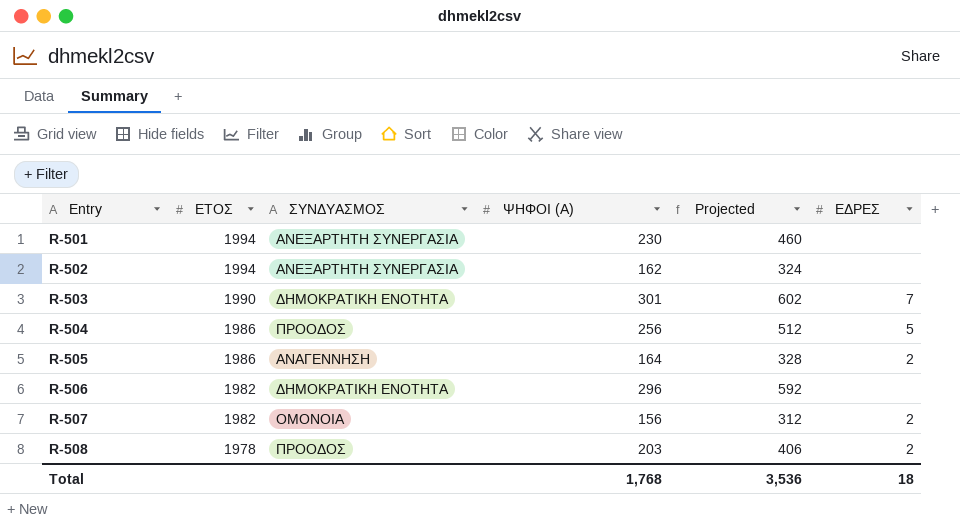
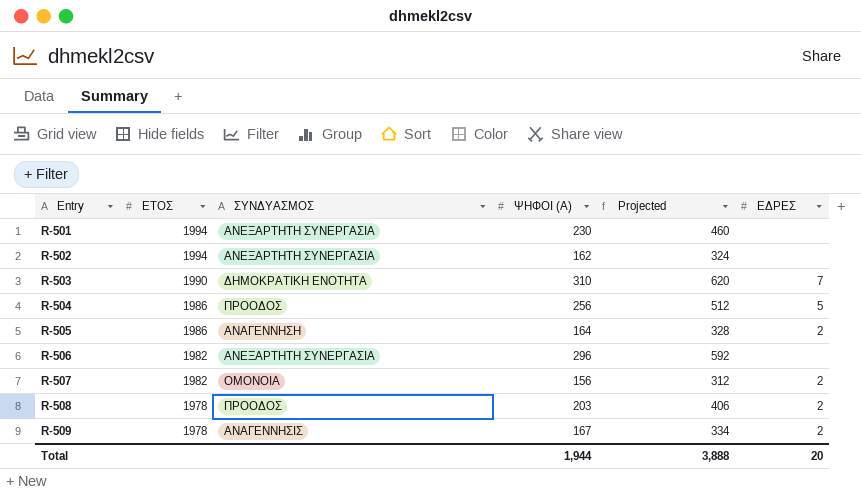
R-503 | ΨΗΦΟΙ (Α): 301 -> 310
R-503 | Projected: 602 -> 620
R-506 | ΣΥΝΔΥΑΣΜΟΣ: ΔΗΜΟΚΡΑΤΙΚΗ ΕΝΟΤΗΤΑ -> ΑΝΕΞΑΡΤΗΤΗ ΣΥΝΕΡΓΑΣΙΑ
row R-509: none -> 1978 | ΑΝΑΓΕΝΝΗΣΙΣ | 167 | 334 | 2
Total | ΨΗΦΟΙ (Α): 1,768 -> 1,944
Total | Projected: 3,536 -> 3,888
Total | ΕΔΡΕΣ: 18 -> 20

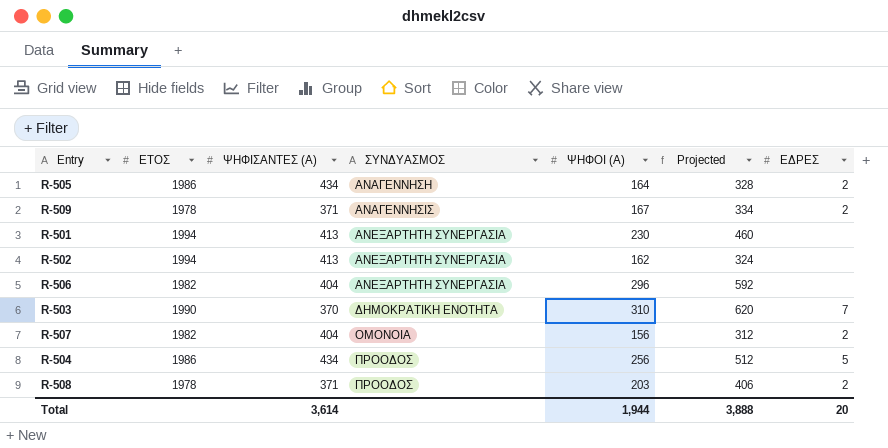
row order: Entry ascending -> ΣΥΝΔΥΑΣΜΟΣ ascending
column ΨΗΦΙΣΑΝΤΕΣ (Α) | position: none -> 3

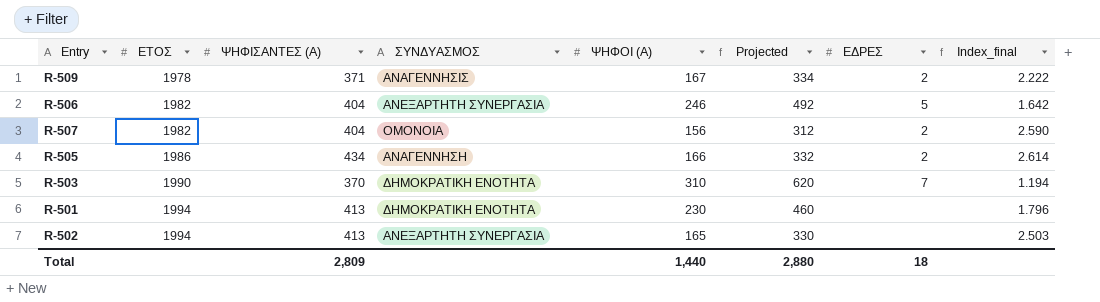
row order: ΣΥΝΔΥΑΣΜΟΣ ascending -> ΕΤΟΣ ascending
column Index_final | formula: none -> [ΨΗΦΙΣΑΝΤΕΣ (Α)] / [ΨΗΦΟΙ (Α)]
row R-504: 1986 | 434 | ΠΡΟΟΔΟΣ | 256 | 512 | 5 -> none
row R-508: 1978 | 371 | ΠΡΟΟΔΟΣ | 203 | 406 | 2 -> none
R-506 | ΨΗΦΟΙ (Α): 296 -> 246
R-506 | Projected: 592 -> 492
R-506 | ΕΔΡΕΣ: none -> 5
R-505 | ΨΗΦΟΙ (Α): 164 -> 166
R-505 | Projected: 328 -> 332
R-501 | ΣΥΝΔΥΑΣΜΟΣ: ΑΝΕΞΑΡΤΗΤΗ ΣΥΝΕΡΓΑΣΙΑ -> ΔΗΜΟΚΡΑΤΙΚΗ ΕΝΟΤΗΤΑ
R-502 | ΨΗΦΟΙ (Α): 162 -> 165
R-502 | Projected: 324 -> 330
Total | ΨΗΦΙΣΑΝΤΕΣ (Α): 3,614 -> 2,809
Total | ΨΗΦΟΙ (Α): 1,944 -> 1,440
Total | Projected: 3,888 -> 2,880
Total | ΕΔΡΕΣ: 20 -> 18

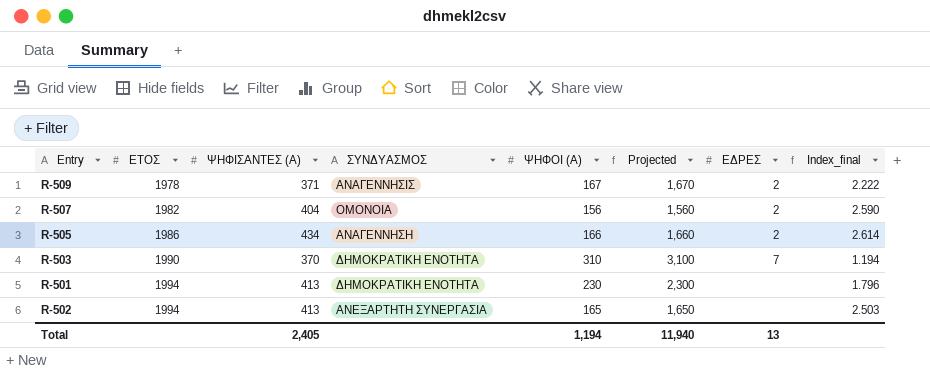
column Projected | formula: [ΨΗΦΟΙ (Α)] * 2 -> [ΨΗΦΟΙ (Α)] * 10
row R-506: 1982 | 404 | ΑΝΕΞΑΡΤΗΤΗ ΣΥΝΕΡΓΑΣΙΑ | 246 | 492 | 5 | 1.642 -> none
Total | ΨΗΦΙΣΑΝΤΕΣ (Α): 2,809 -> 2,405
Total | ΨΗΦΟΙ (Α): 1,440 -> 1,194
Total | Projected: 2,880 -> 11,940
Total | ΕΔΡΕΣ: 18 -> 13

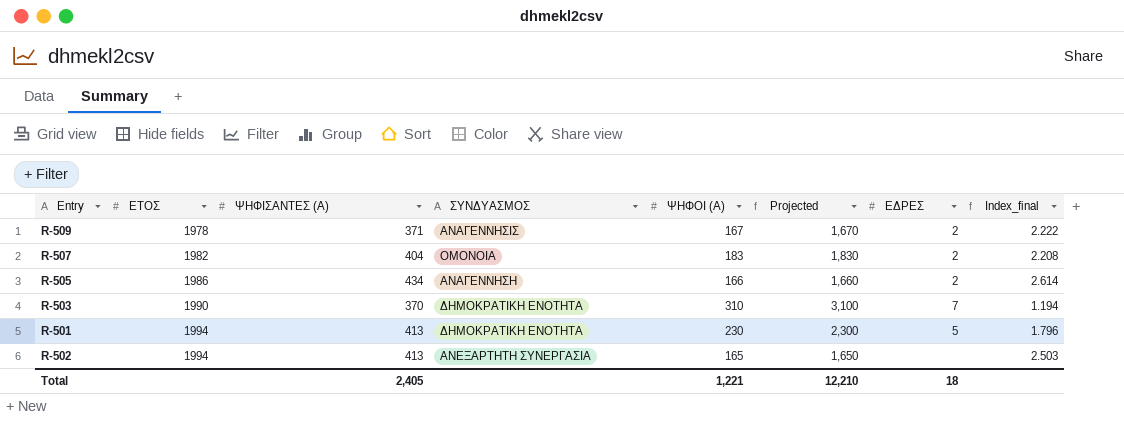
R-507 | ΨΗΦΟΙ (Α): 156 -> 183
R-507 | Projected: 1,560 -> 1,830
R-507 | Index_final: 2.590 -> 2.208
R-501 | ΕΔΡΕΣ: none -> 5
Total | ΨΗΦΟΙ (Α): 1,194 -> 1,221
Total | Projected: 11,940 -> 12,210
Total | ΕΔΡΕΣ: 13 -> 18

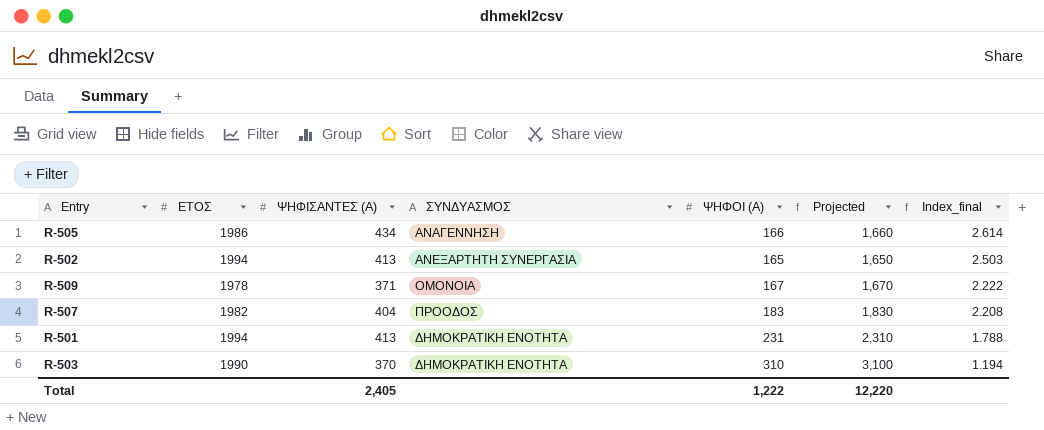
row order: ΕΤΟΣ ascending -> Index_final descending
column ΕΔΡΕΣ | position: 7 -> none
R-509 | ΣΥΝΔΥΑΣΜΟΣ: ΑΝΑΓΕΝΝΗΣΙΣ -> ΟΜΟΝΟΙΑ
R-507 | ΣΥΝΔΥΑΣΜΟΣ: ΟΜΟΝΟΙΑ -> ΠΡΟΟΔΟΣ
R-501 | ΨΗΦΟΙ (Α): 230 -> 231
R-501 | Projected: 2,300 -> 2,310
R-501 | Index_final: 1.796 -> 1.788
Total | ΨΗΦΟΙ (Α): 1,221 -> 1,222
Total | Projected: 12,210 -> 12,220

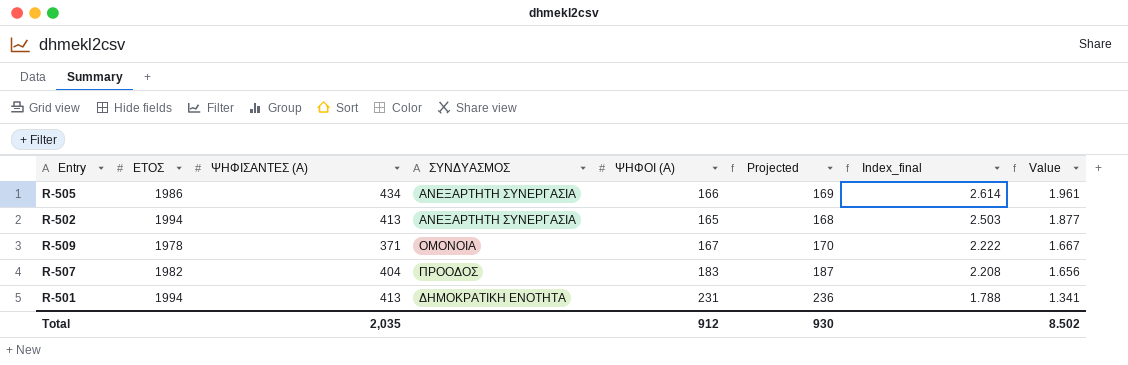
column Projected | formula: [ΨΗΦΟΙ (Α)] * 10 -> [ΨΗΦΟΙ (Α)] * 1.02
column Value | formula: none -> [Index_final] * 0.75
row R-503: 1990 | 370 | ΔΗΜΟΚΡΑΤΙΚΗ ΕΝΟΤΗΤΑ | 310 | 3,100 | 1.194 -> none
R-505 | ΣΥΝΔΥΑΣΜΟΣ: ΑΝΑΓΕΝΝΗΣΗ -> ΑΝΕΞΑΡΤΗΤΗ ΣΥΝΕΡΓΑΣΙΑ
Total | ΨΗΦΙΣΑΝΤΕΣ (Α): 2,405 -> 2,035
Total | ΨΗΦΟΙ (Α): 1,222 -> 912
Total | Projected: 12,220 -> 930

